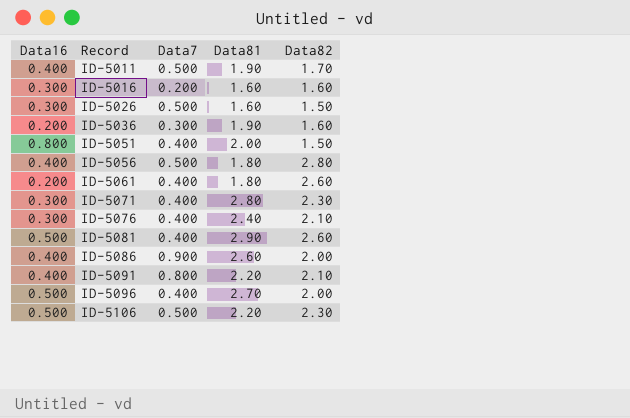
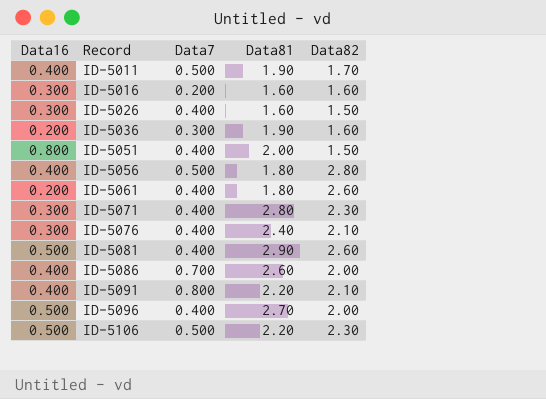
ID-5026 | Data7: 0.500 -> 0.400
ID-5086 | Data7: 0.900 -> 0.700

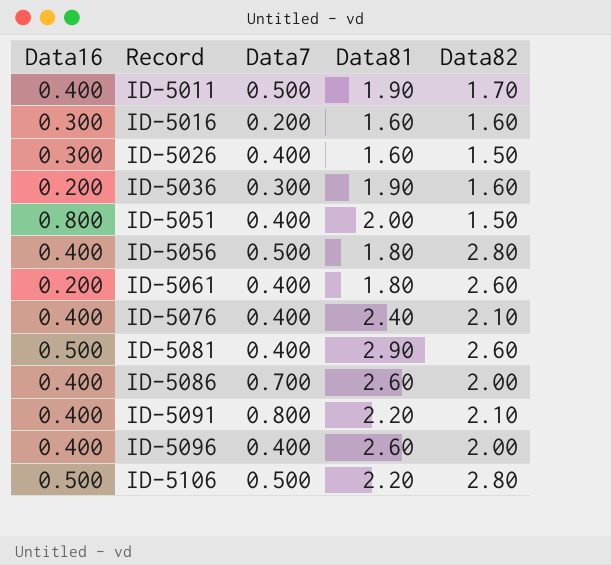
row ID-5071: 0.300 | 0.400 | 2.80 | 2.30 -> none
ID-5076 | Data16: 0.300 -> 0.400
ID-5096 | Data16: 0.500 -> 0.400
ID-5096 | Data81: 2.70 -> 2.60
ID-5106 | Data82: 2.30 -> 2.80

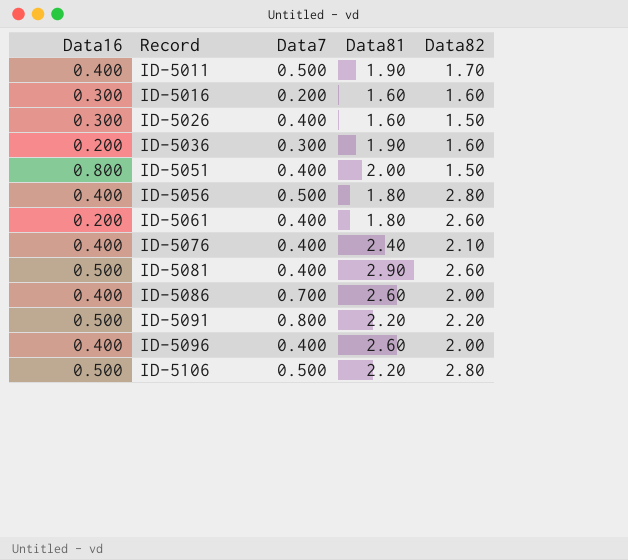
ID-5091 | Data16: 0.400 -> 0.500
ID-5091 | Data82: 2.10 -> 2.20

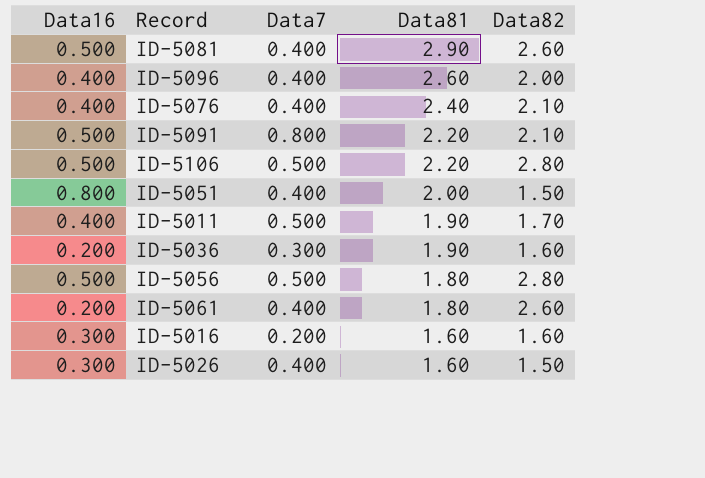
row order: Record ascending -> Data81 descending
row ID-5086: 0.400 | 0.700 | 2.60 | 2.00 -> none
ID-5091 | Data82: 2.20 -> 2.10
ID-5056 | Data16: 0.400 -> 0.500

